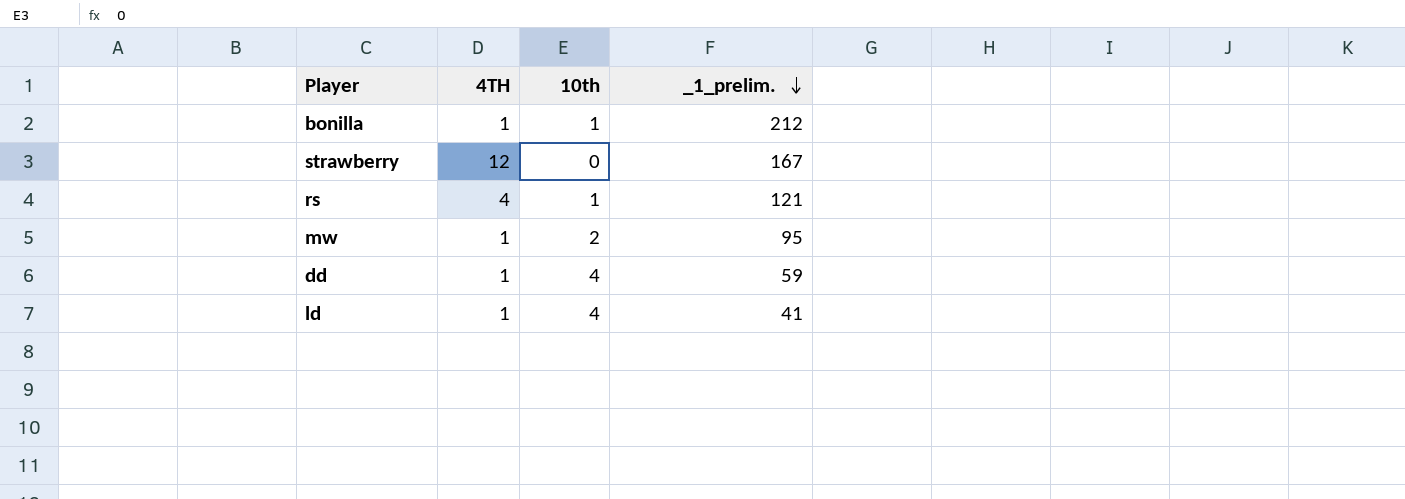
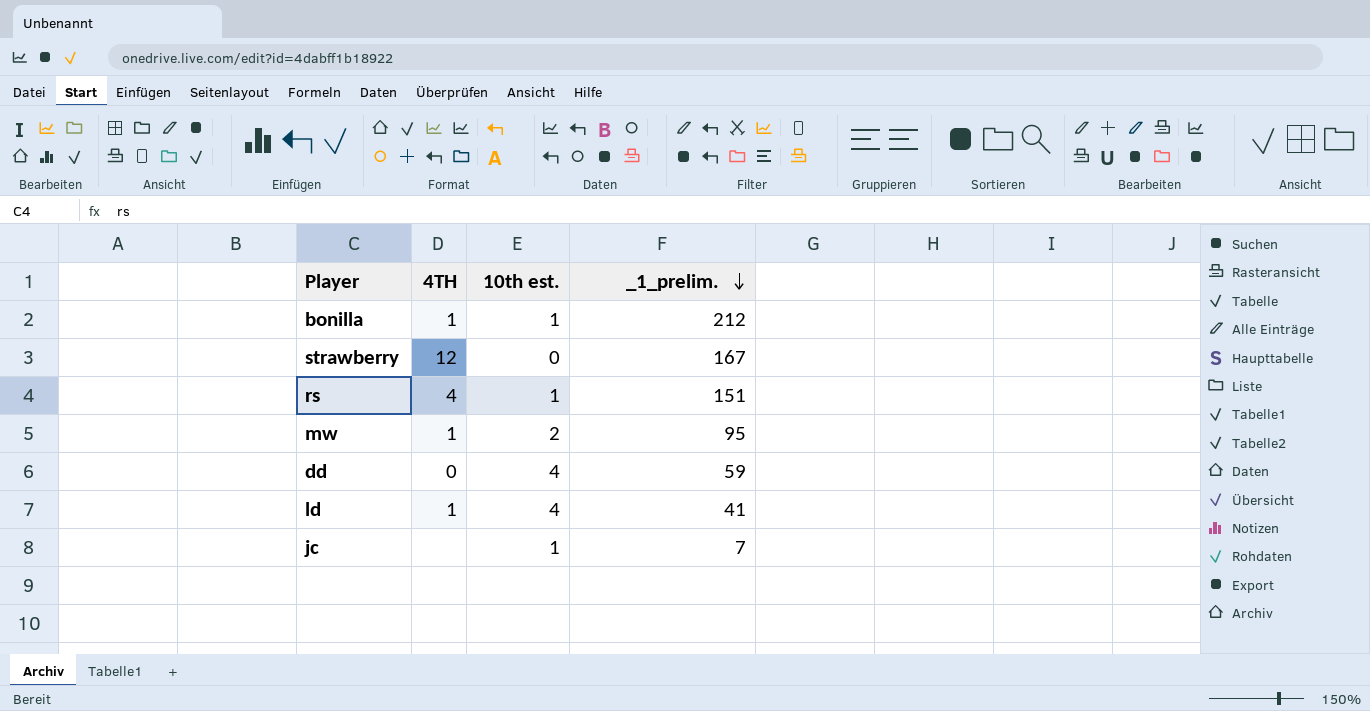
column name: 10th -> 10th est.
rs | _1_prelim.: 121 -> 151
dd | 4TH: 1 -> 0
row jc: none -> none | 1 | 7

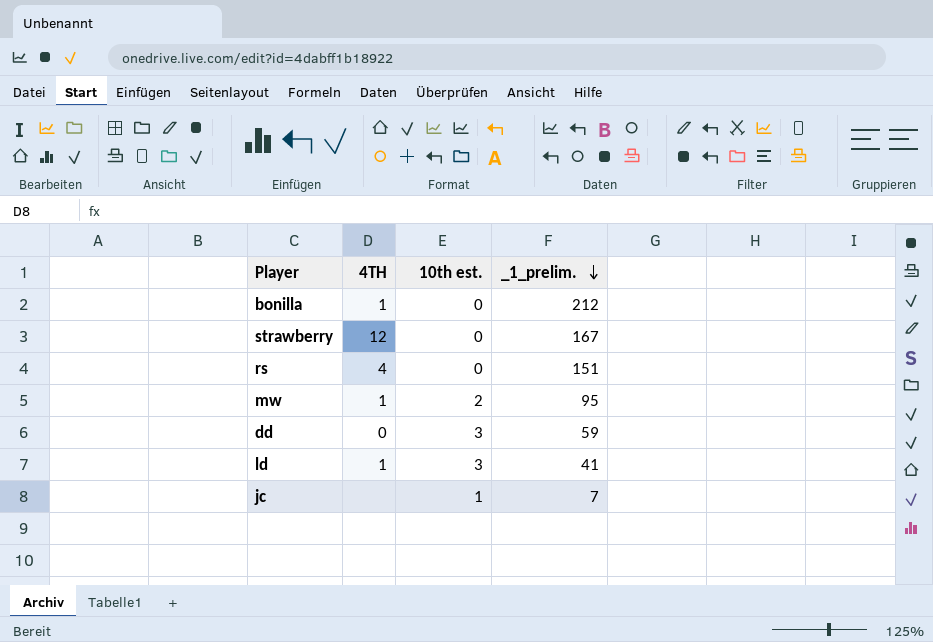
bonilla | 10th est.: 1 -> 0
rs | 10th est.: 1 -> 0
dd | 10th est.: 4 -> 3
ld | 10th est.: 4 -> 3

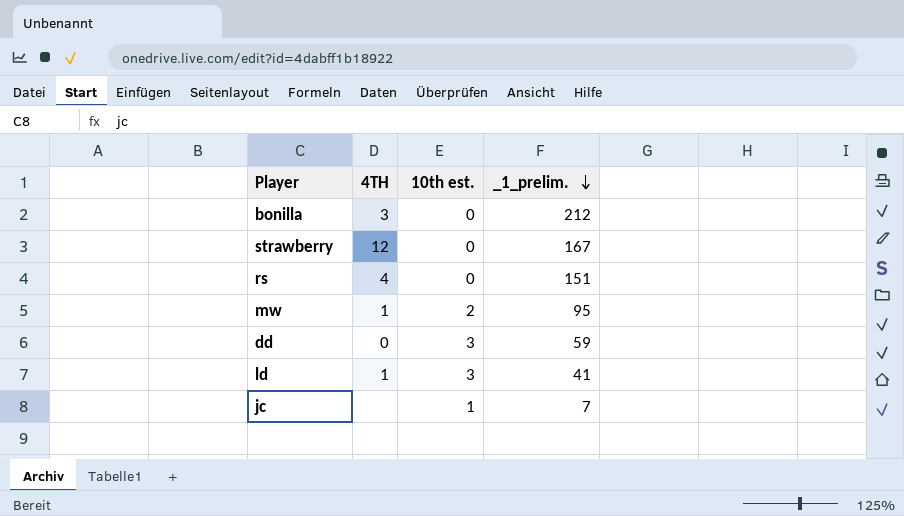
bonilla | 4TH: 1 -> 3

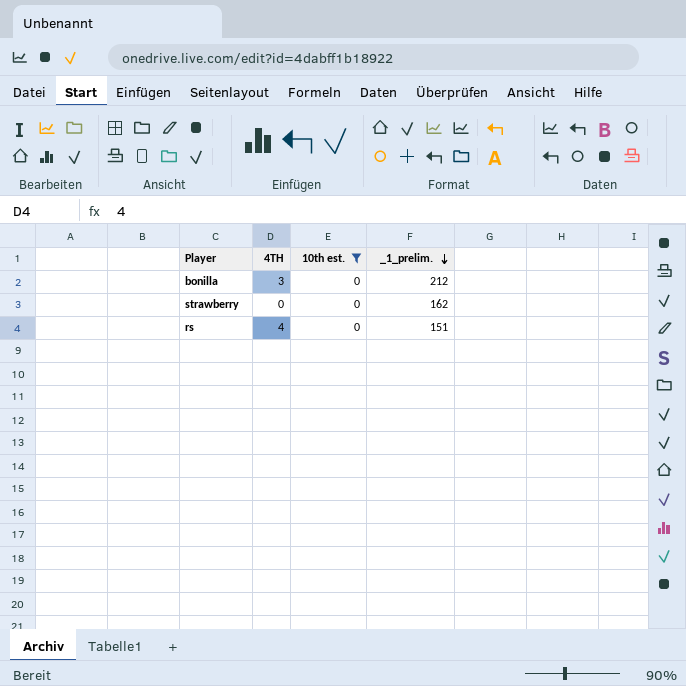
filter: none -> 10th est. = 0
strawberry | 4TH: 12 -> 0
strawberry | _1_prelim.: 167 -> 162

